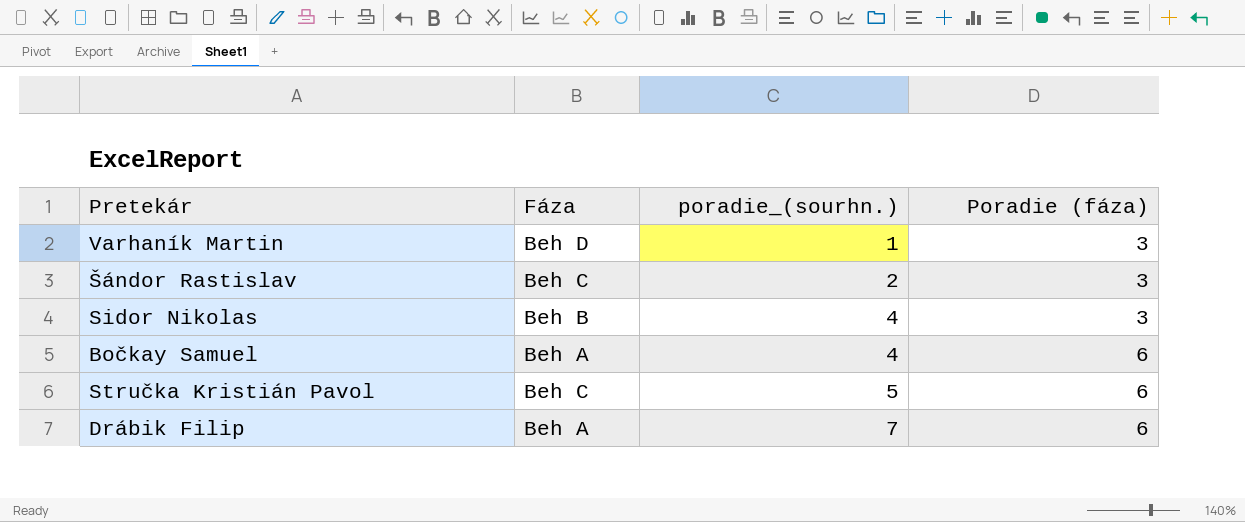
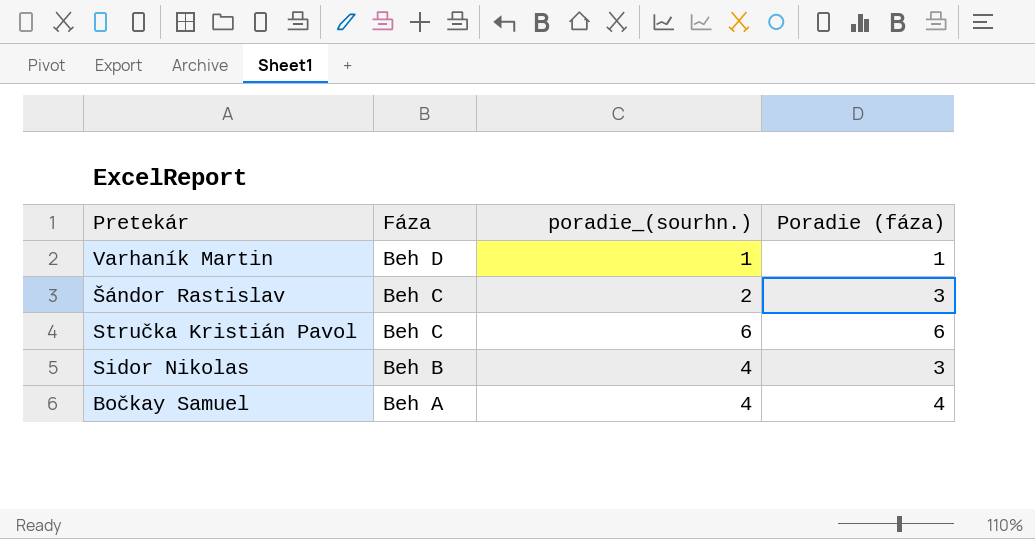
row order: poradie_(sourhn.) ascending -> Fáza descending
row Drábik Filip: Beh A | 7 | 6 -> none
Varhaník Martin | Poradie (fáza): 3 -> 1
Stručka Kristián Pavol | poradie_(sourhn.): 5 -> 6
Bočkay Samuel | Poradie (fáza): 6 -> 4

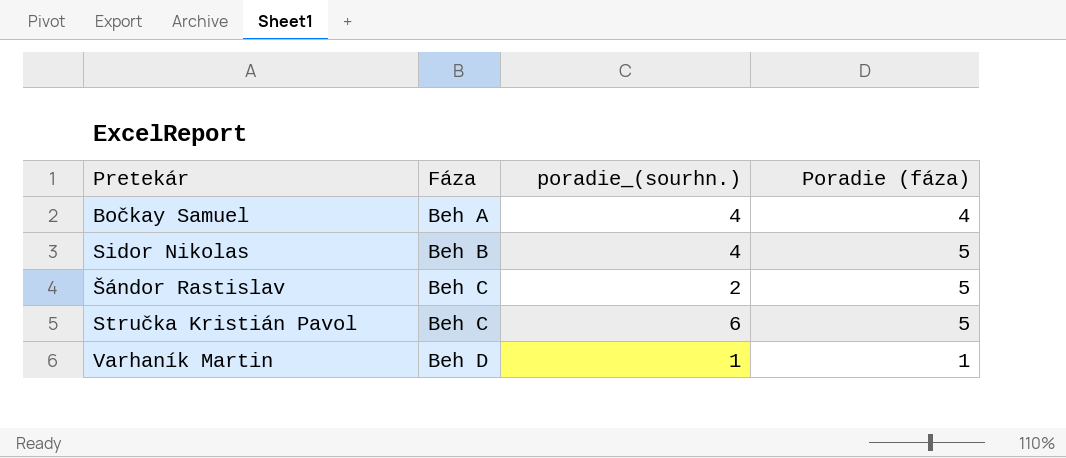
row order: Fáza descending -> Fáza ascending
Sidor Nikolas | Poradie (fáza): 3 -> 5
Šándor Rastislav | Poradie (fáza): 3 -> 5
Stručka Kristián Pavol | Poradie (fáza): 6 -> 5

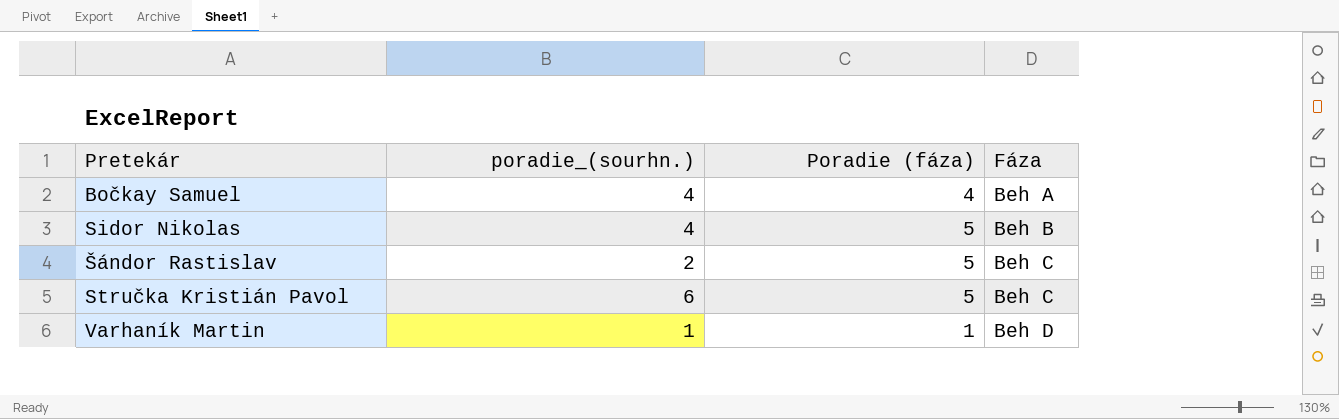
column Fáza | position: 2 -> 4

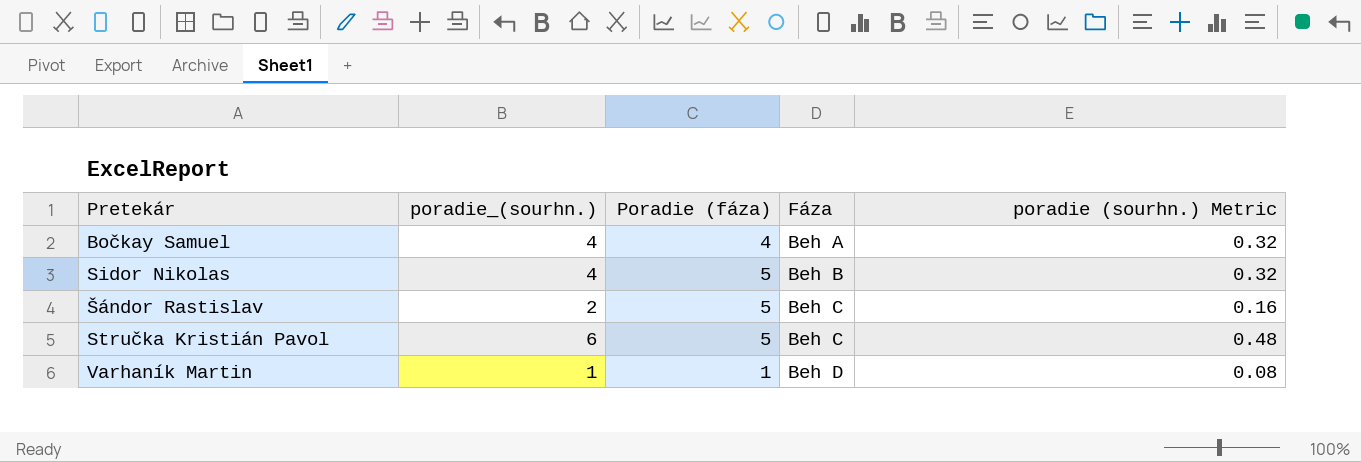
column poradie (sourhn.) Metric | formula: none -> [poradie_(sourhn.)] * 0.08

